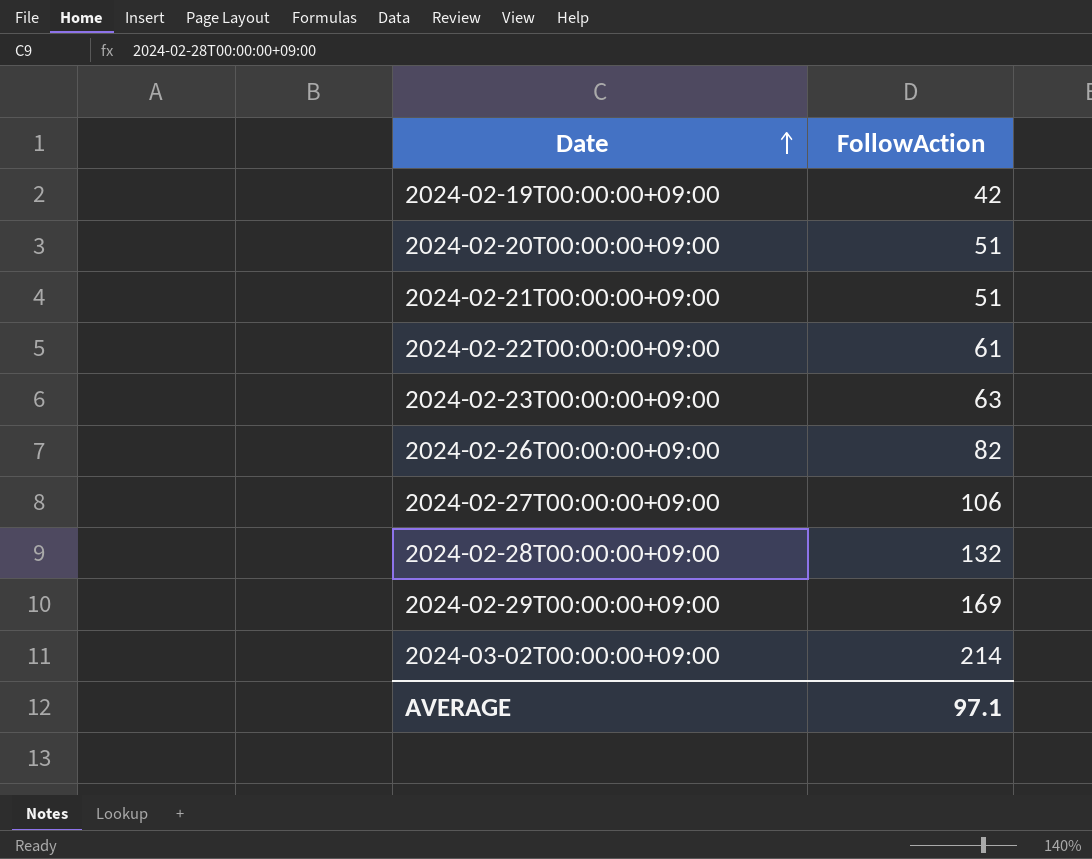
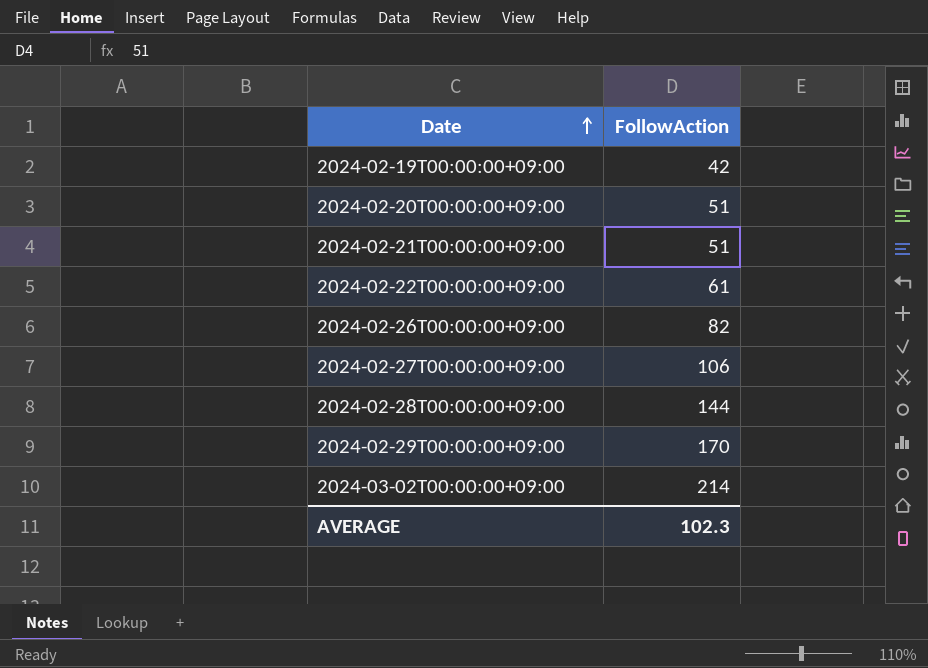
row 2024-02-23T00:00:00+09:00: 63 -> none
2024-02-28T00:00:00+09:00 | FollowAction: 132 -> 144
2024-02-29T00:00:00+09:00 | FollowAction: 169 -> 170
AVERAGE | FollowAction: 97.1 -> 102.3

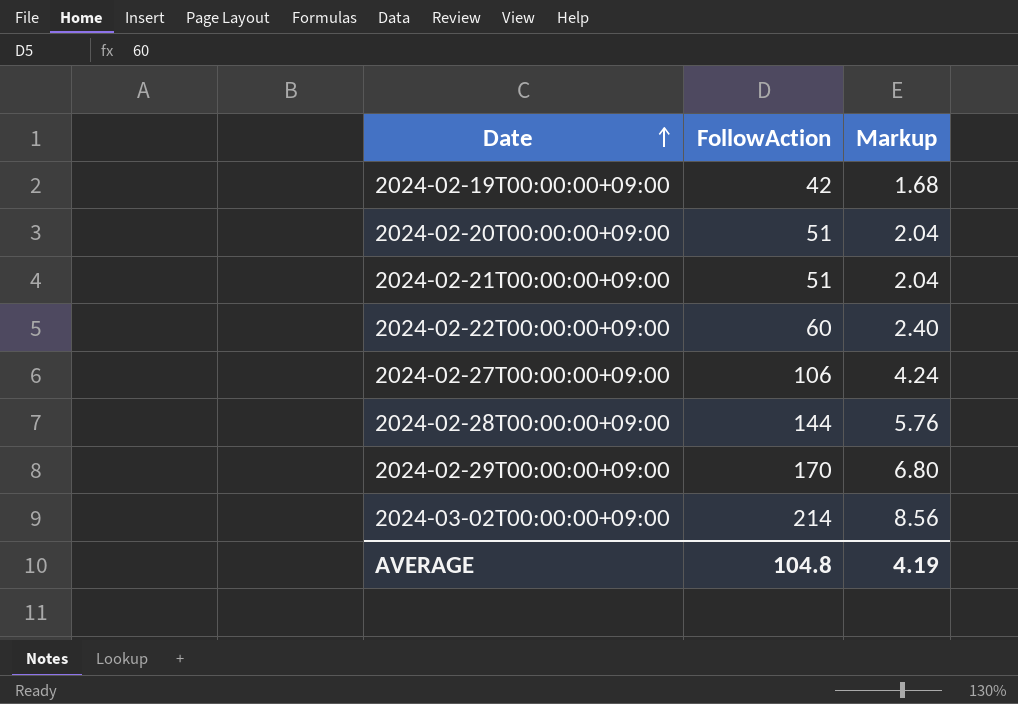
column Markup | formula: none -> [FollowAction] * 0.04
row 2024-02-26T00:00:00+09:00: 82 -> none
2024-02-22T00:00:00+09:00 | FollowAction: 61 -> 60
AVERAGE | FollowAction: 102.3 -> 104.8

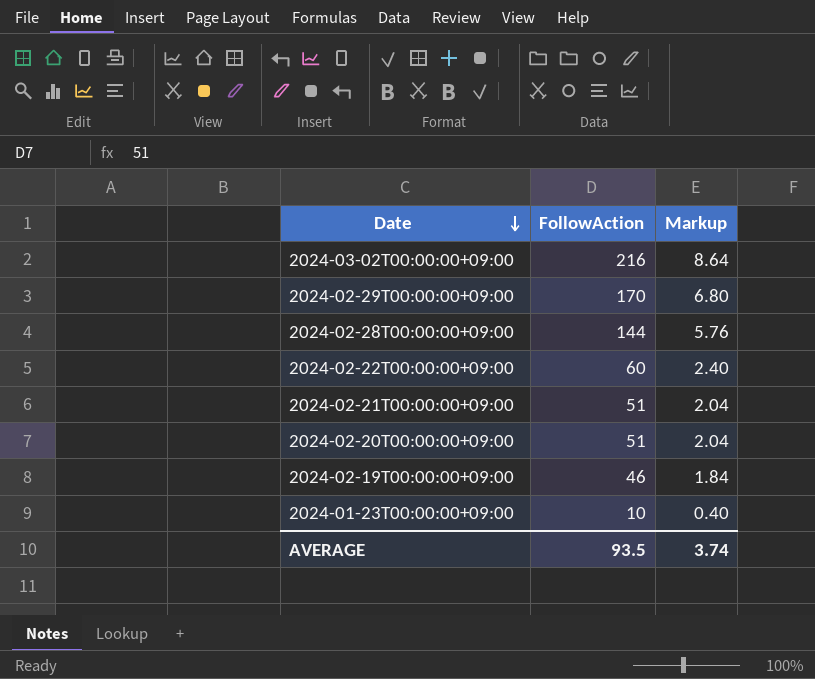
row order: Date ascending -> Date descending
row 2024-02-27T00:00:00+09:00: 106 | 4.24 -> none
2024-03-02T00:00:00+09:00 | FollowAction: 214 -> 216
2024-03-02T00:00:00+09:00 | Markup: 8.56 -> 8.64
2024-02-19T00:00:00+09:00 | FollowAction: 42 -> 46
2024-02-19T00:00:00+09:00 | Markup: 1.68 -> 1.84
row 2024-01-23T00:00:00+09:00: none -> 10 | 0.40
AVERAGE | FollowAction: 104.8 -> 93.5
AVERAGE | Markup: 4.19 -> 3.74

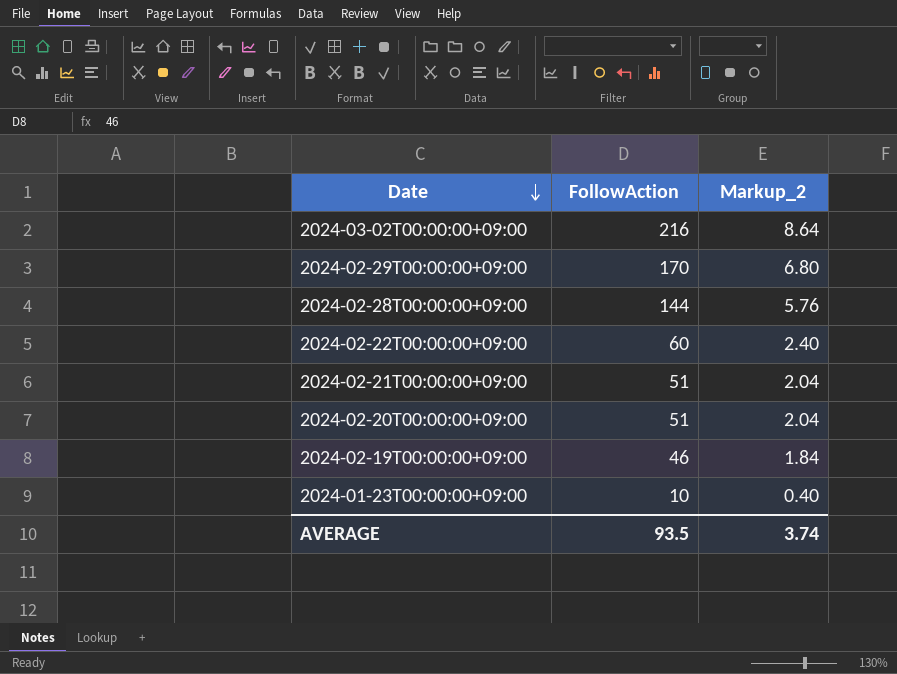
column name: Markup -> Markup_2

